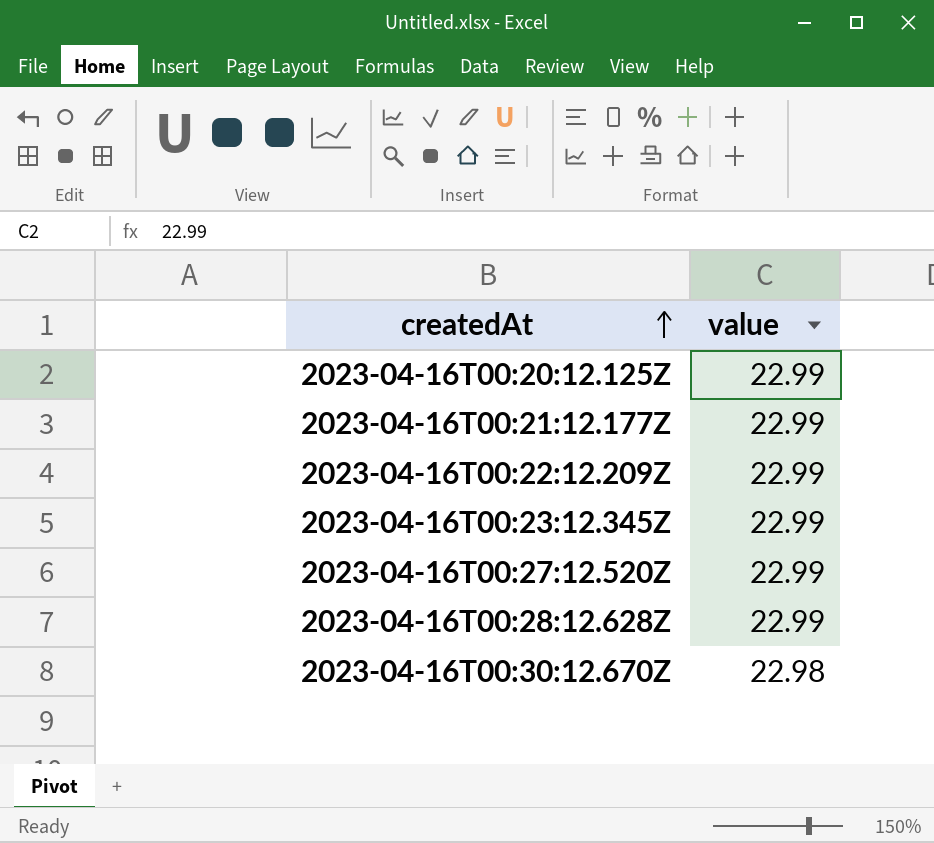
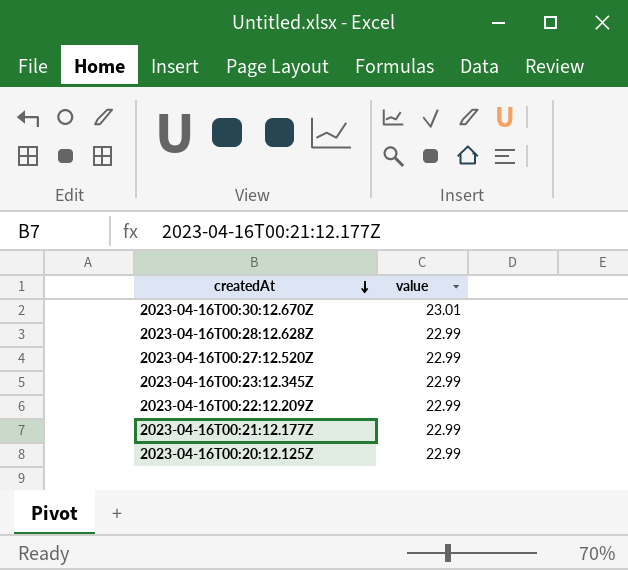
row order: createdAt ascending -> createdAt descending
2023-04-16T00:30:12.670Z | value: 22.98 -> 23.01

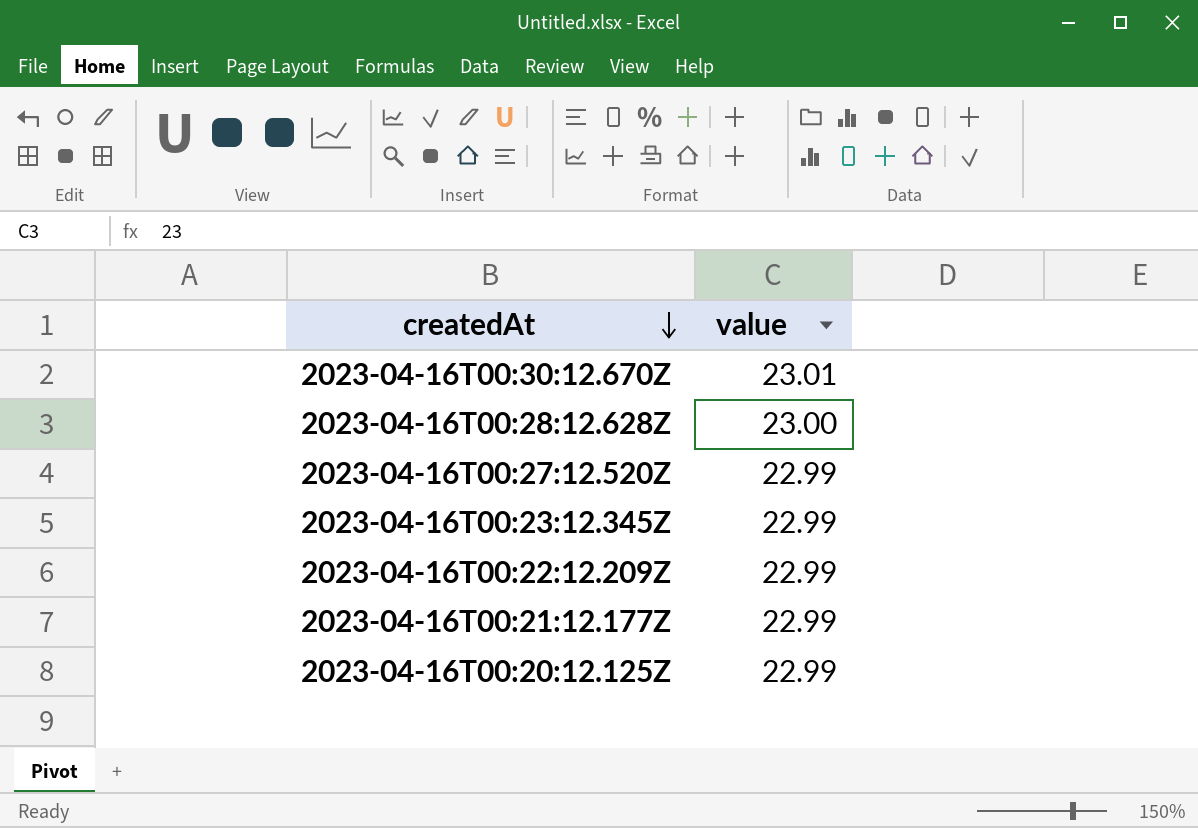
2023-04-16T00:28:12.628Z | value: 22.99 -> 23.00

